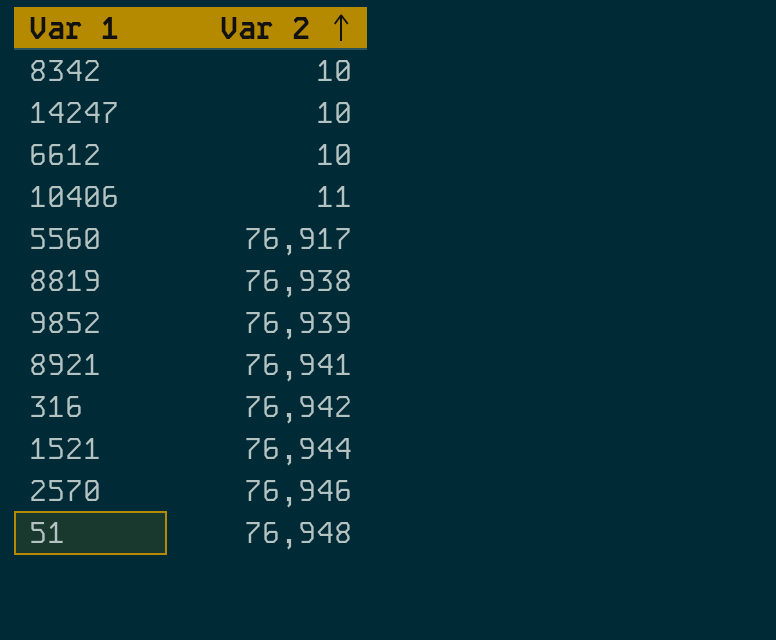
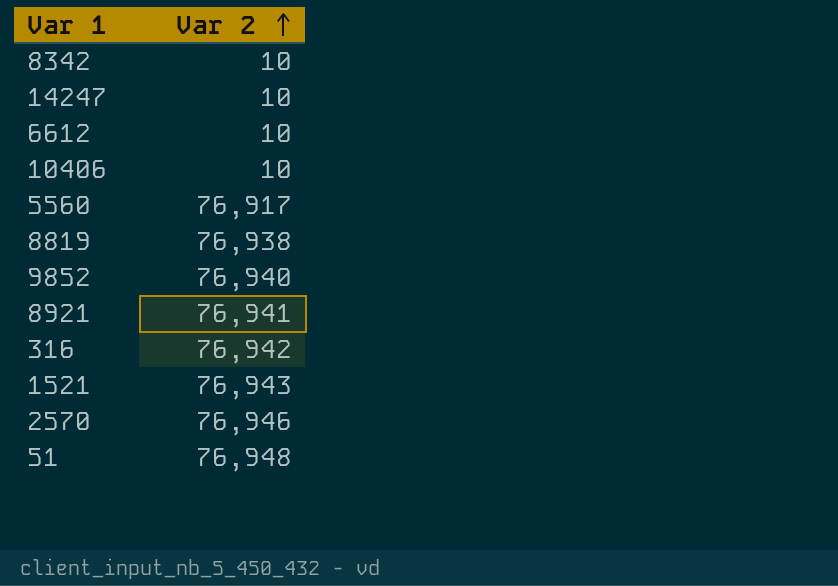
10406 | Var 2: 11 -> 10
9852 | Var 2: 76,939 -> 76,940
1521 | Var 2: 76,944 -> 76,943

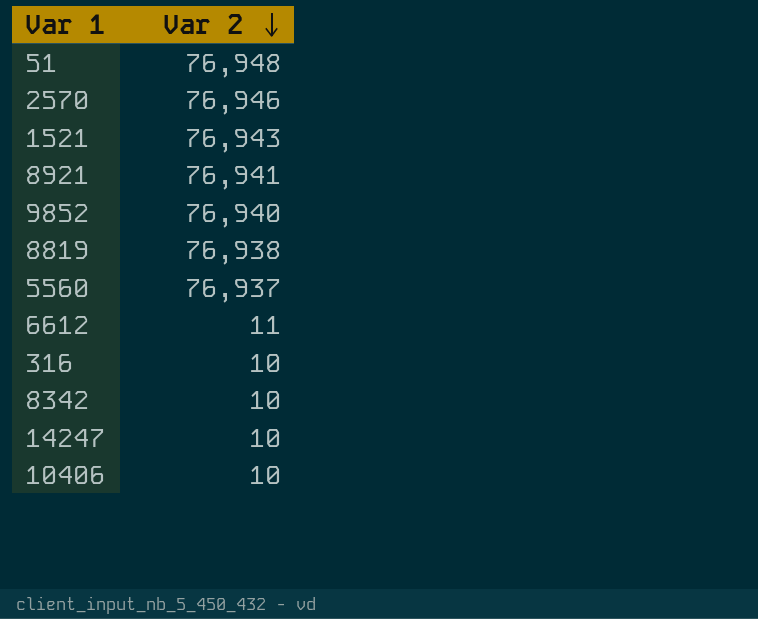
row order: Var 2 ascending -> Var 2 descending
5560 | Var 2: 76,917 -> 76,937
6612 | Var 2: 10 -> 11
316 | Var 2: 76,942 -> 10

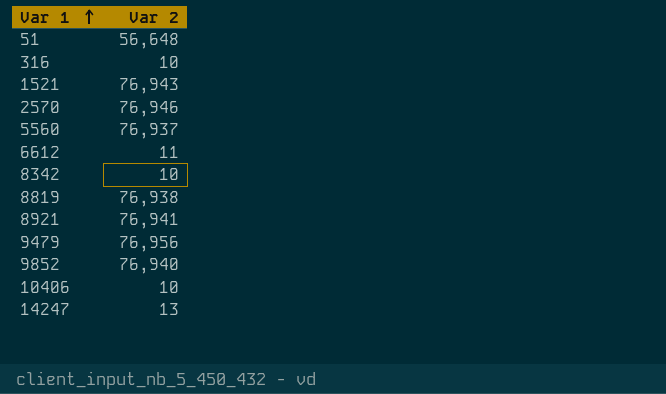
row order: Var 2 descending -> Var 1 ascending
51 | Var 2: 76,948 -> 56,648
row 9479: none -> 76,956
14247 | Var 2: 10 -> 13

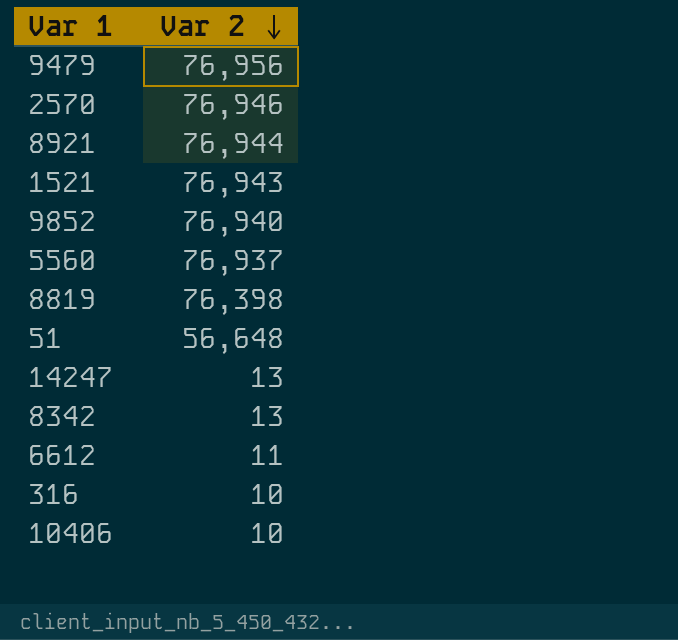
row order: Var 1 ascending -> Var 2 descending
8921 | Var 2: 76,941 -> 76,944
8819 | Var 2: 76,938 -> 76,398
8342 | Var 2: 10 -> 13

